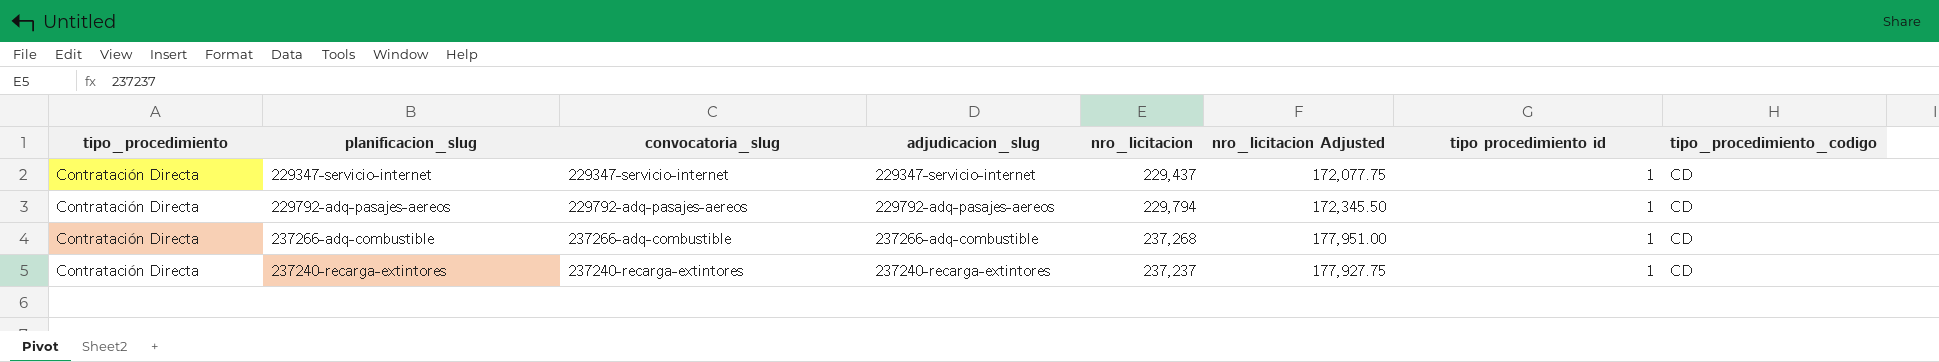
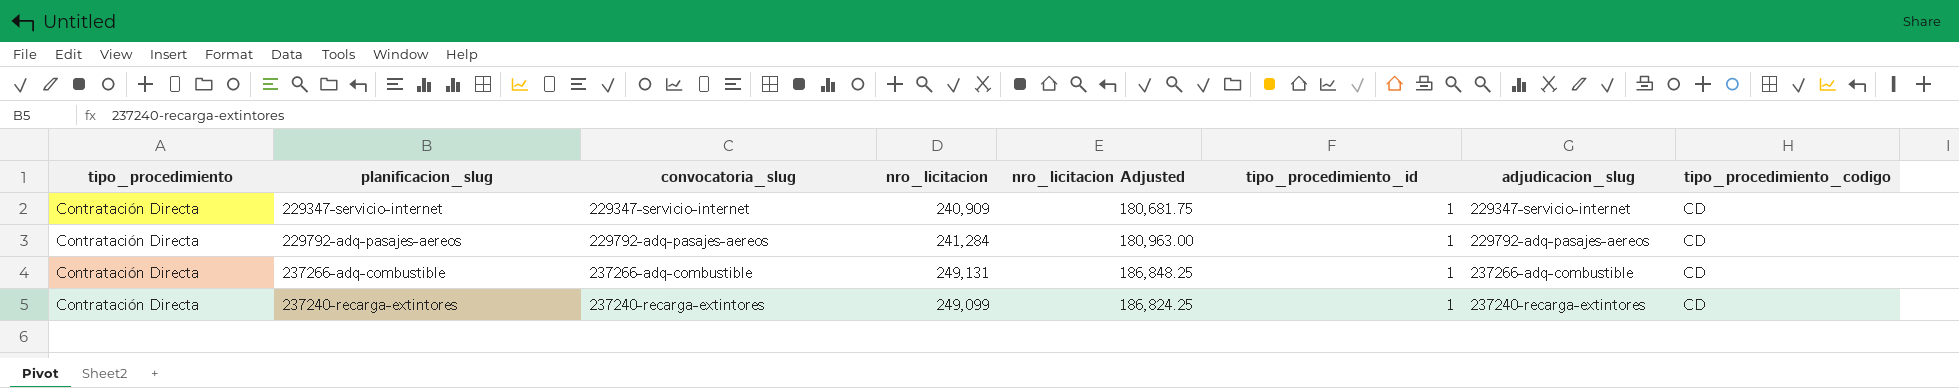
column name: tipo procedimiento id -> tipo_procedimiento_id
column adjudicacion_slug | position: 4 -> 7
229347-servicio-internet | nro_licitacion: 229,437 -> 240,909
229347-servicio-internet | nro_licitacion Adjusted: 172,077.75 -> 180,681.75
229792-adq-pasajes-aereos | nro_licitacion: 229,794 -> 241,284
229792-adq-pasajes-aereos | nro_licitacion Adjusted: 172,345.50 -> 180,963.00
237266-adq-combustible | nro_licitacion: 237,268 -> 249,131
237266-adq-combustible | nro_licitacion Adjusted: 177,951.00 -> 186,848.25
237240-recarga-extintores | nro_licitacion: 237,237 -> 249,099
237240-recarga-extintores | nro_licitacion Adjusted: 177,927.75 -> 186,824.25

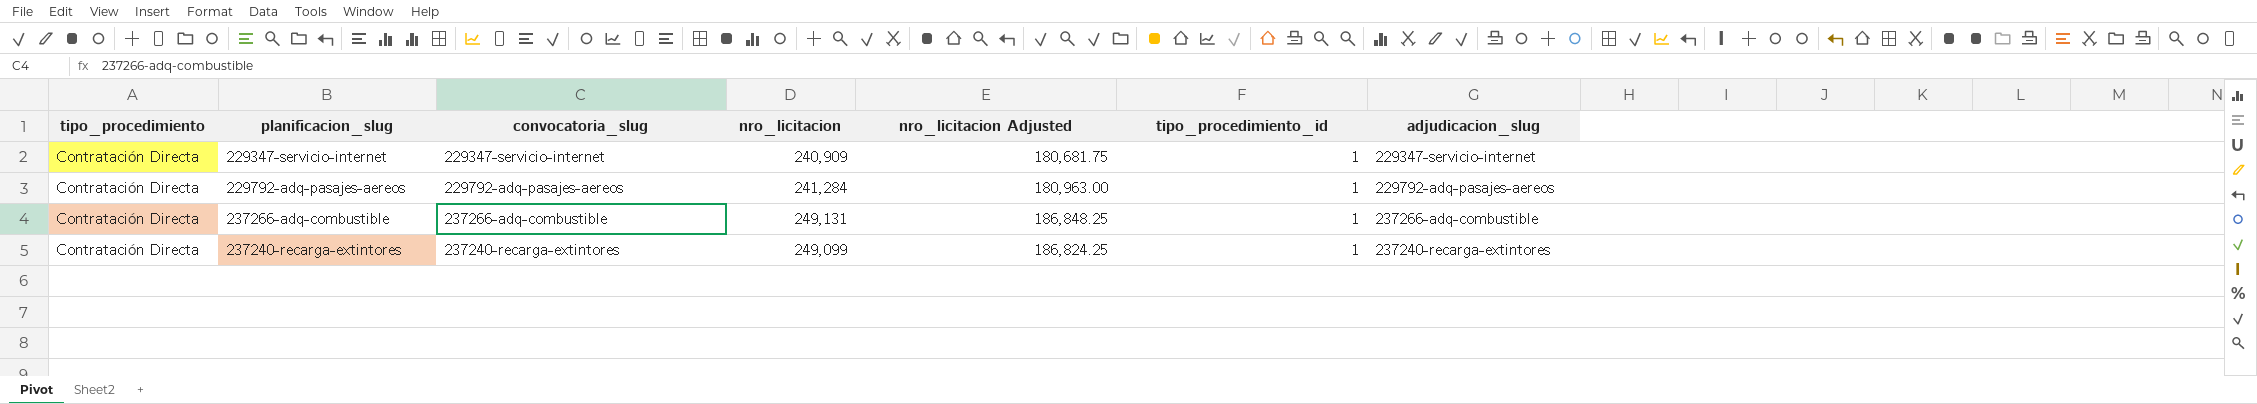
column tipo_procedimiento_codigo | position: 8 -> none

